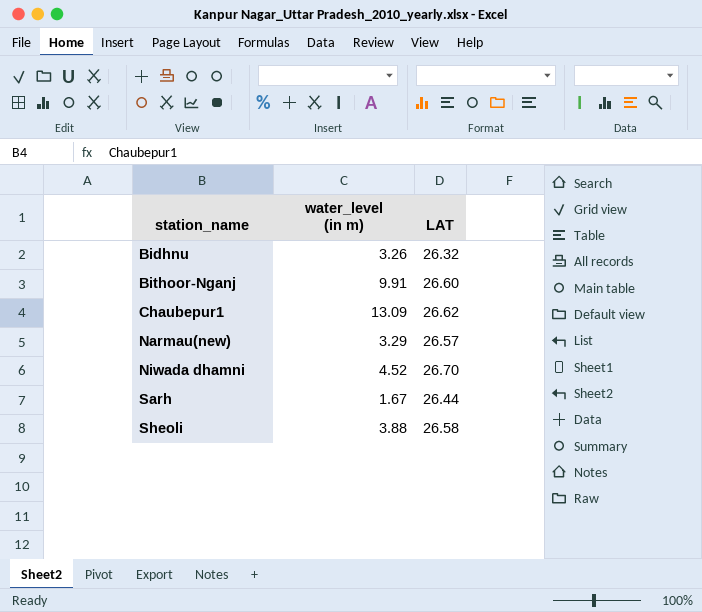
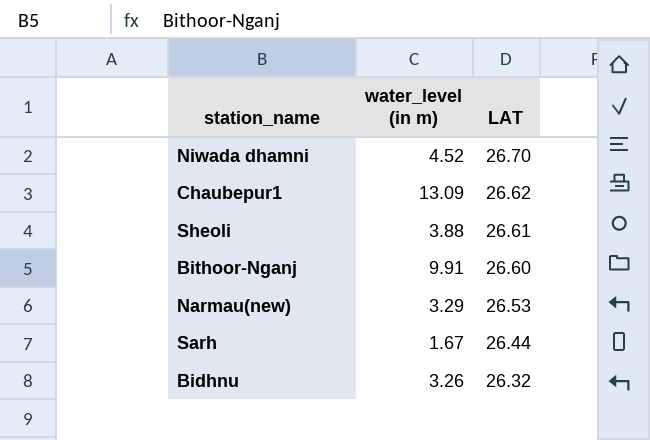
row order: station_name ascending -> LAT descending
Sheoli | LAT: 26.58 -> 26.61
Narmau(new) | LAT: 26.57 -> 26.53

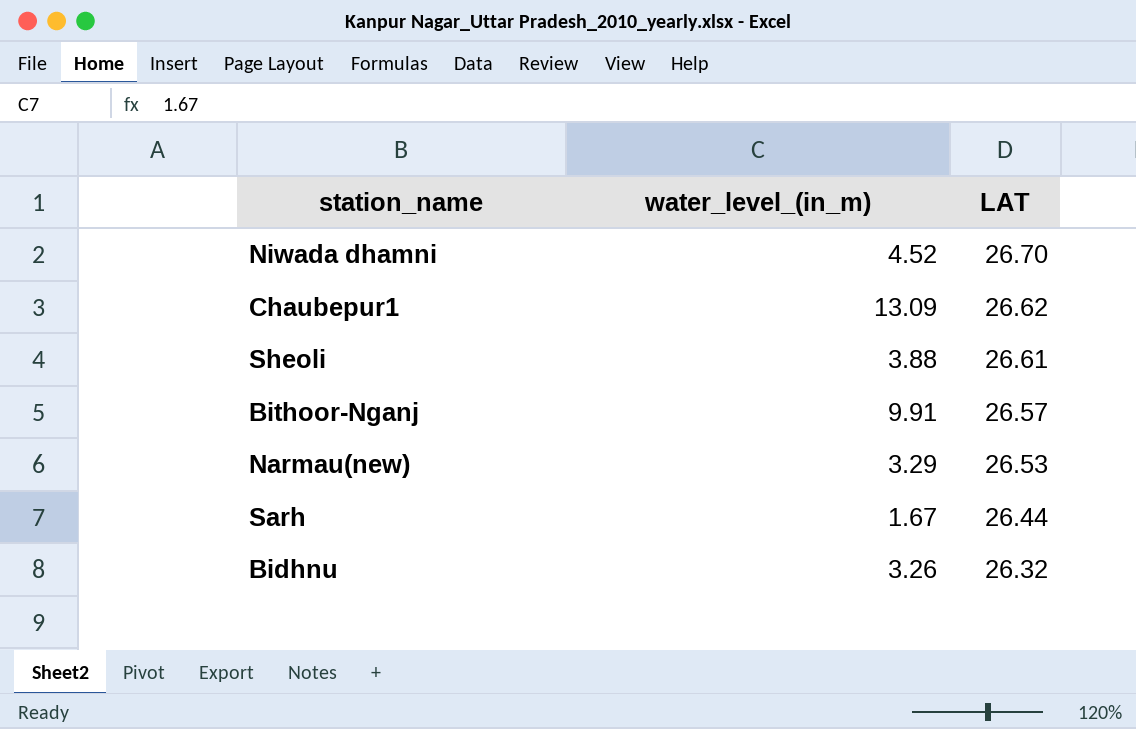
column name: water_level (in m) -> water_level_(in_m)
Bithoor-Nganj | LAT: 26.60 -> 26.57

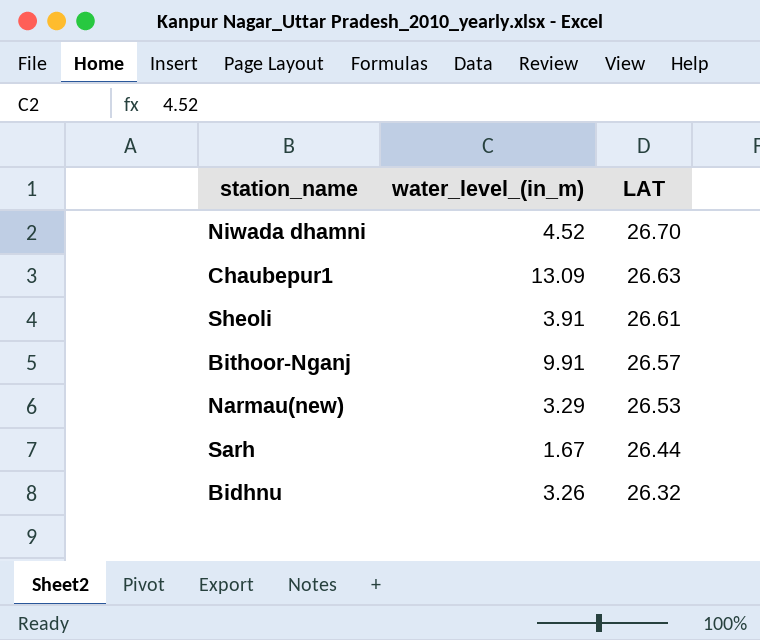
Chaubepur1 | LAT: 26.62 -> 26.63
Sheoli | water_level_(in_m): 3.88 -> 3.91

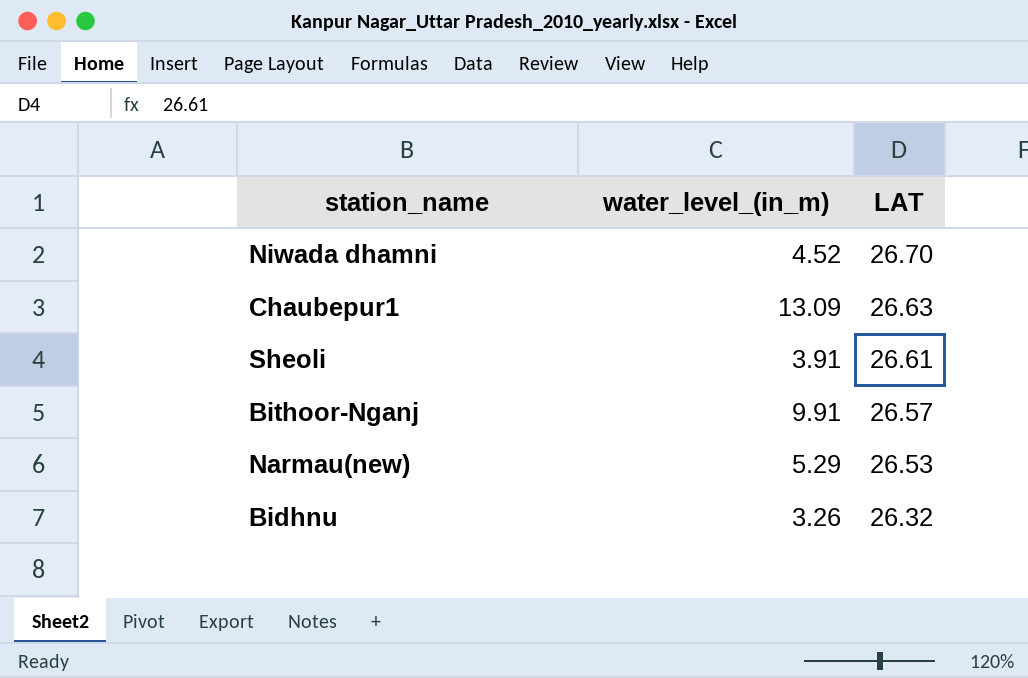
row Sarh: 1.67 | 26.44 -> none
Narmau(new) | water_level_(in_m): 3.29 -> 5.29

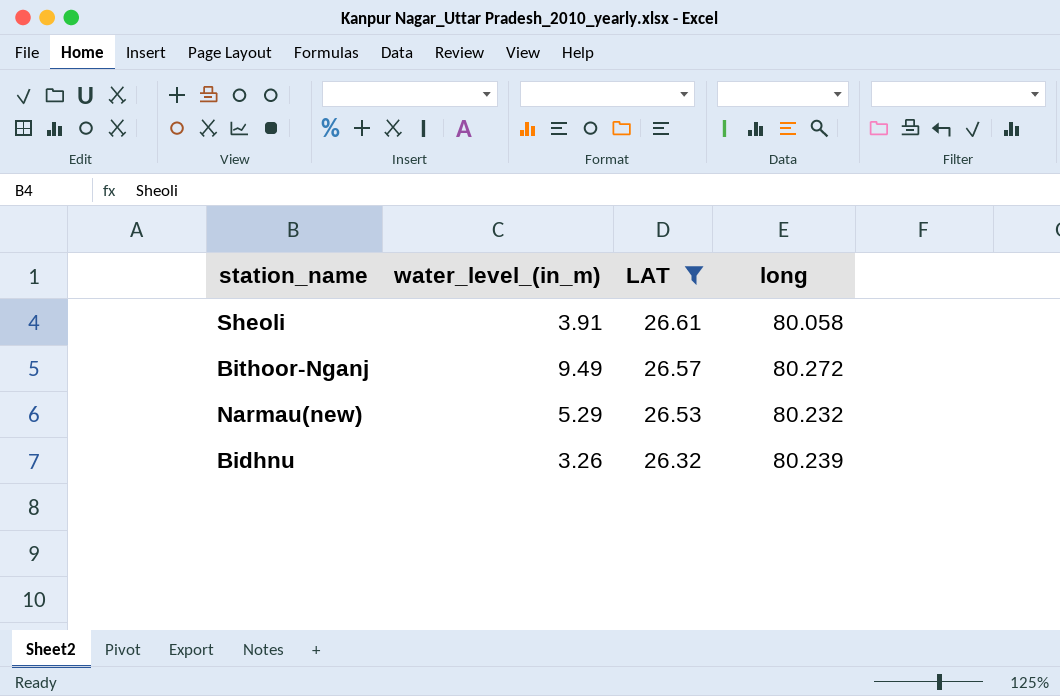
filter: none -> LAT <= 26.61
column long | position: none -> 4
Bithoor-Nganj | water_level_(in_m): 9.91 -> 9.49

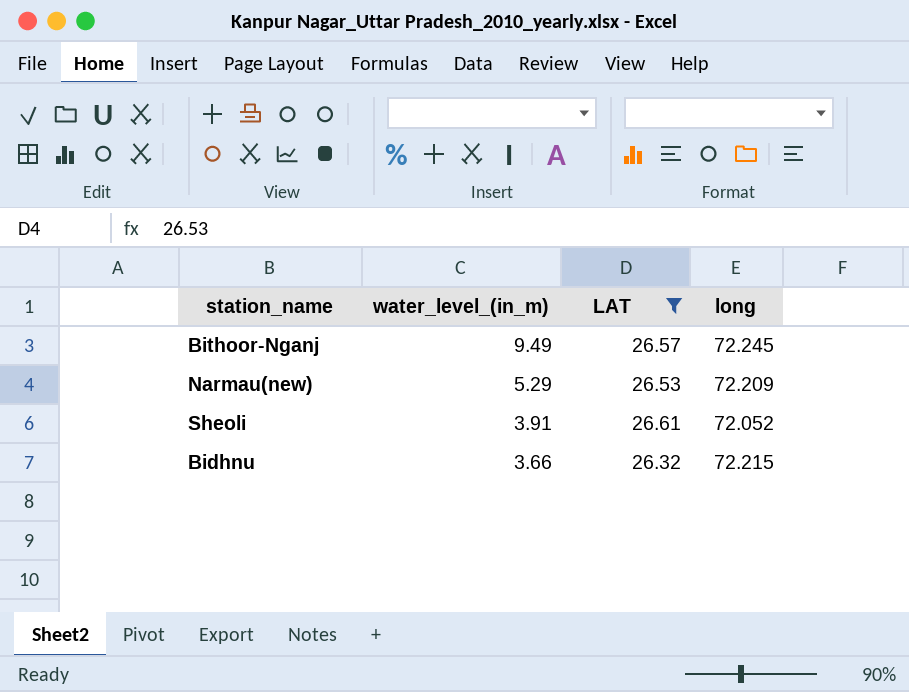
row order: LAT descending -> water_level_(in_m) descending
Bithoor-Nganj | long: 80.272 -> 72.245
Narmau(new) | long: 80.232 -> 72.209
Sheoli | long: 80.058 -> 72.052
Bidhnu | water_level_(in_m): 3.26 -> 3.66
Bidhnu | long: 80.239 -> 72.215

